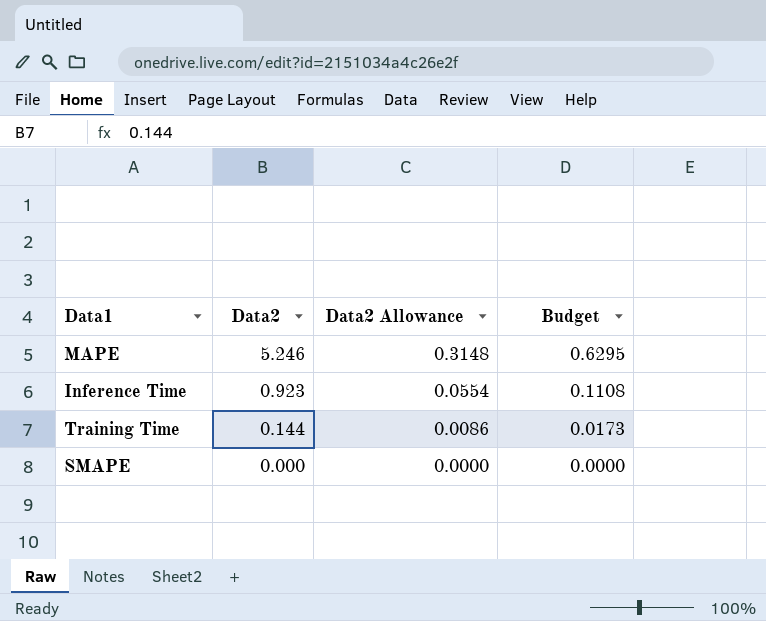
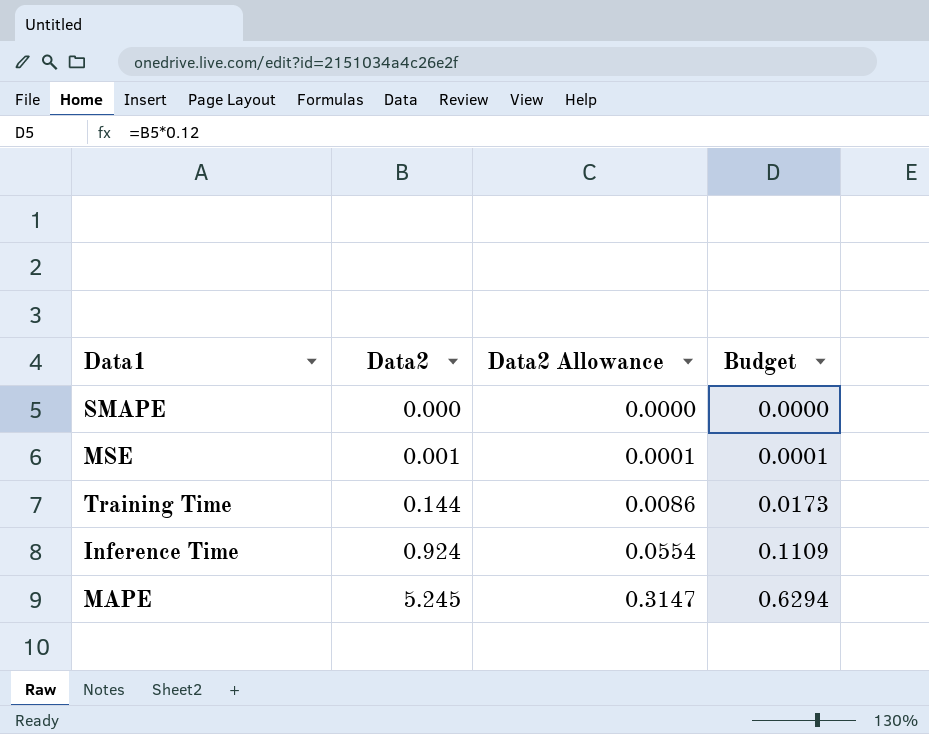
row order: Data2 descending -> Data2 ascending
row MSE: none -> 0.001 | 0.0001 | 0.0001
Inference Time | Data2: 0.923 -> 0.924
Inference Time | Budget: 0.1108 -> 0.1109
MAPE | Data2: 5.246 -> 5.245
MAPE | Data2 Allowance: 0.3148 -> 0.3147
MAPE | Budget: 0.6295 -> 0.6294

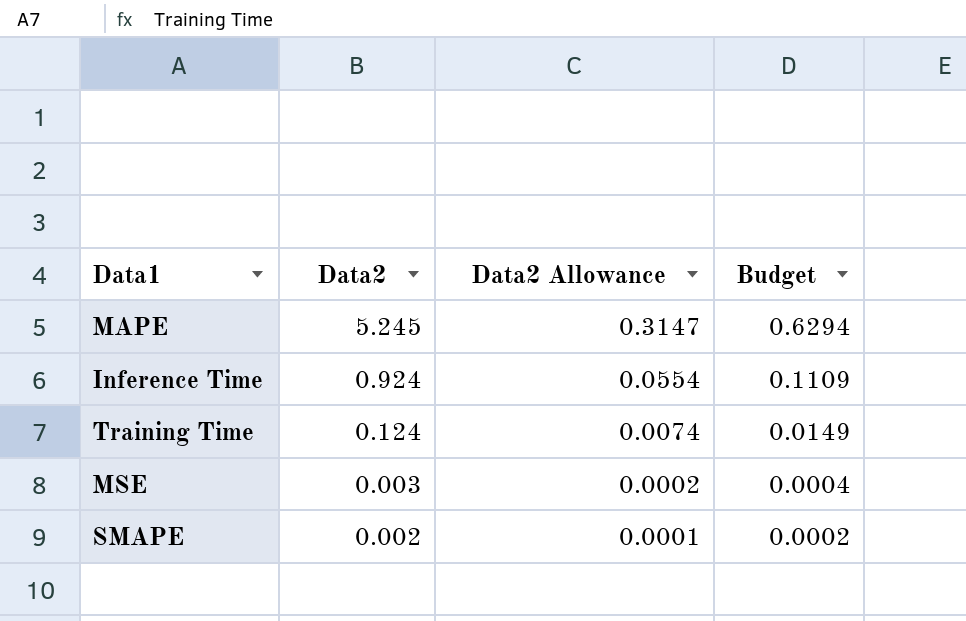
row order: Data2 ascending -> Data2 descending
Training Time | Data2: 0.144 -> 0.124
Training Time | Data2 Allowance: 0.0086 -> 0.0074
Training Time | Budget: 0.0173 -> 0.0149
MSE | Data2: 0.001 -> 0.003
MSE | Data2 Allowance: 0.0001 -> 0.0002
MSE | Budget: 0.0001 -> 0.0004
SMAPE | Data2: 0.000 -> 0.002
SMAPE | Data2 Allowance: 0.0000 -> 0.0001
SMAPE | Budget: 0.0000 -> 0.0002

